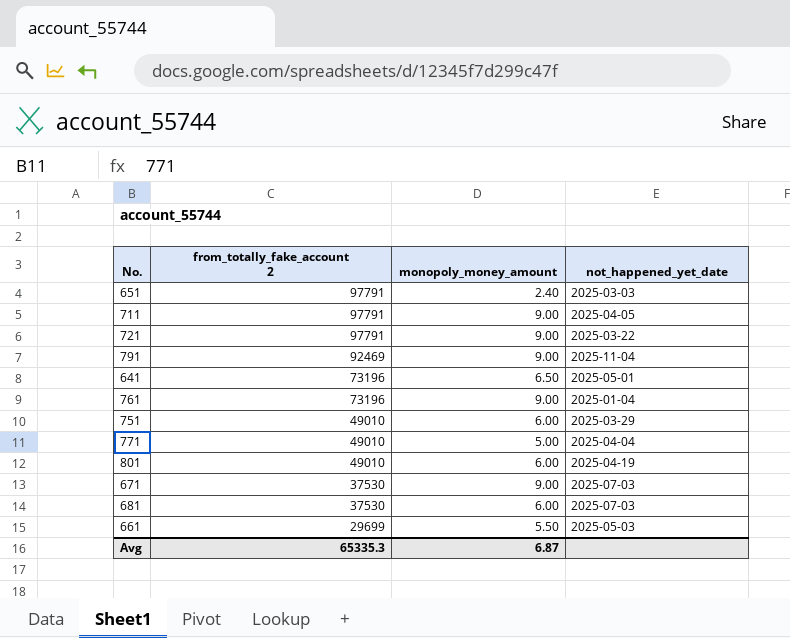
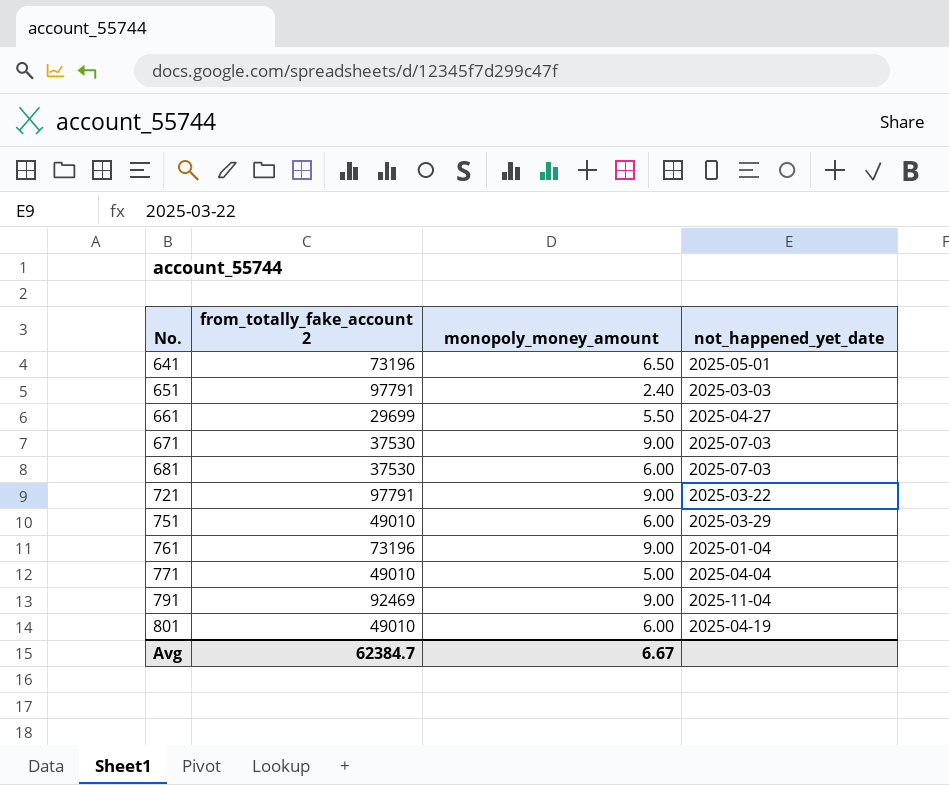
row order: from_totally_fake_account 2 descending -> No. ascending
row 711: 97791 | 9.00 | 2025-04-05 -> none
661 | not_happened_yet_date: 2025-05-03 -> 2025-04-27
Avg | from_totally_fake_account 2: 65335.3 -> 62384.7
Avg | monopoly_money_amount: 6.87 -> 6.67

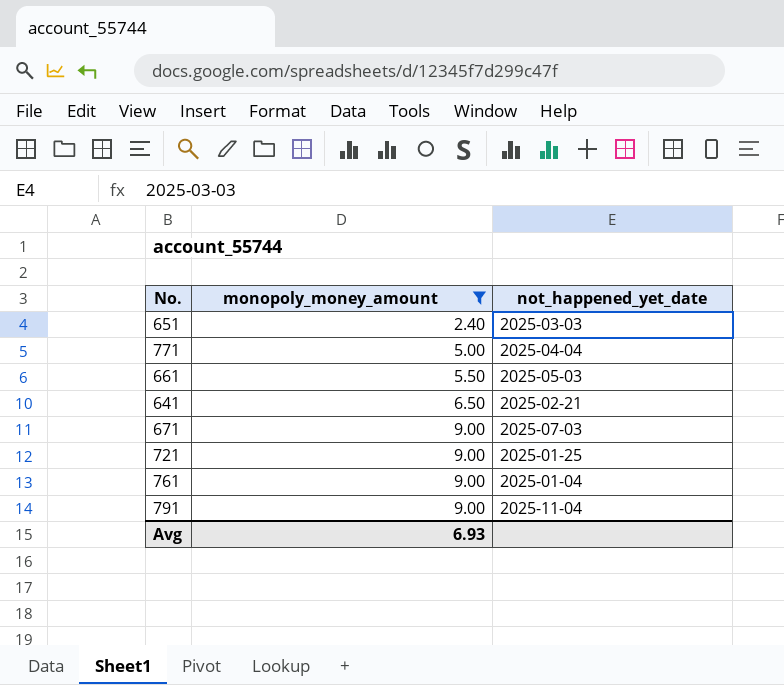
filter: none -> monopoly_money_amount != 6.00
row order: No. ascending -> monopoly_money_amount ascending
column from_totally_fake_account 2 | position: 2 -> none
661 | not_happened_yet_date: 2025-04-27 -> 2025-05-03
641 | not_happened_yet_date: 2025-05-01 -> 2025-02-21
721 | not_happened_yet_date: 2025-03-22 -> 2025-01-25
Avg | monopoly_money_amount: 6.67 -> 6.93

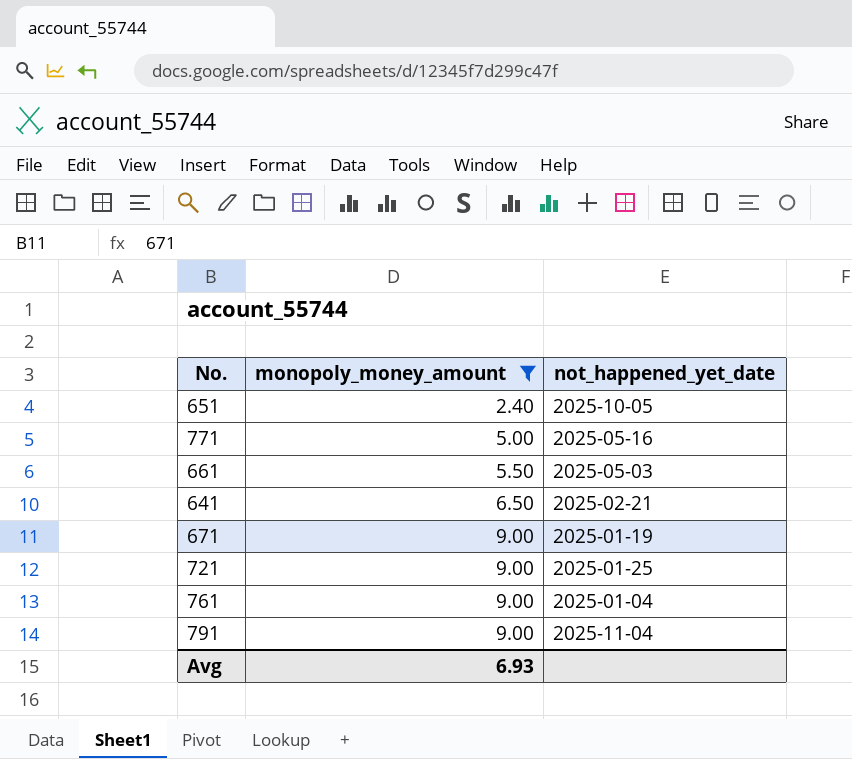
651 | not_happened_yet_date: 2025-03-03 -> 2025-10-05
771 | not_happened_yet_date: 2025-04-04 -> 2025-05-16
671 | not_happened_yet_date: 2025-07-03 -> 2025-01-19

